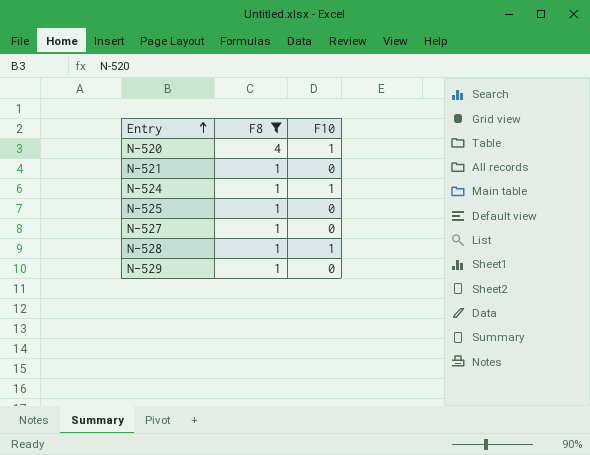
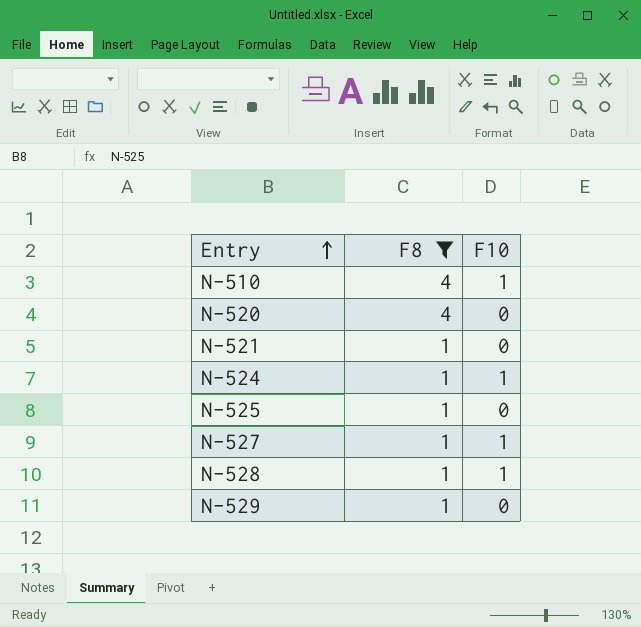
row N-510: none -> 4 | 1
N-520 | F10: 1 -> 0
N-527 | F10: 0 -> 1

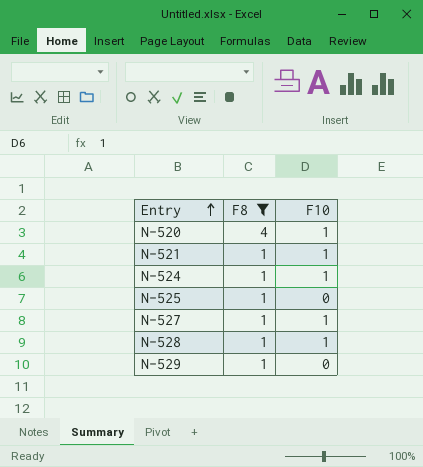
row N-510: 4 | 1 -> none
N-520 | F10: 0 -> 1
N-521 | F10: 0 -> 1

